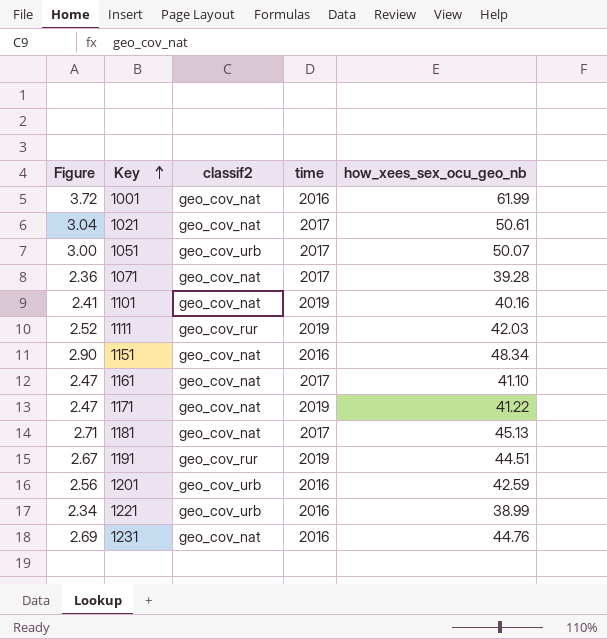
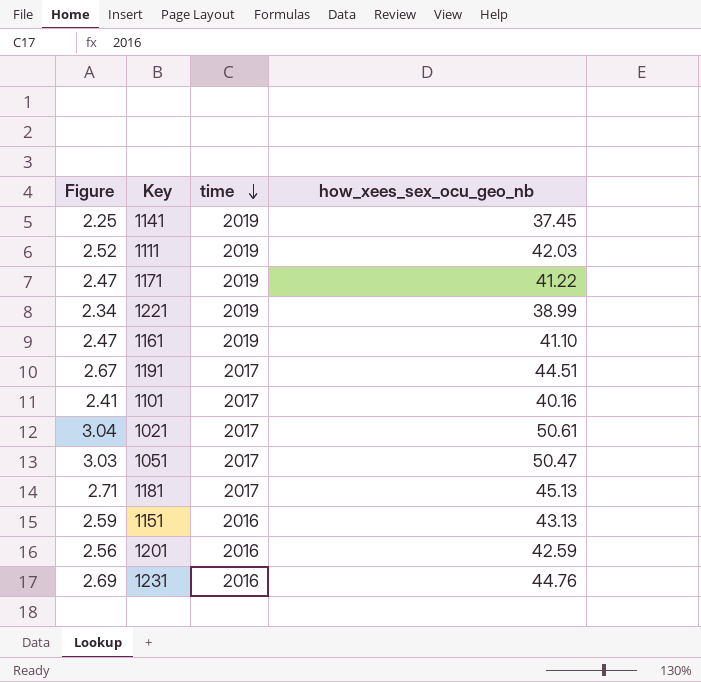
row order: Key ascending -> time descending
column classif2 | position: 3 -> none
row 1001: 3.72 | geo_cov_nat | 2016 | 61.99 -> none
row 1071: 2.36 | geo_cov_nat | 2017 | 39.28 -> none
row 1141: none -> 2.25 | 2019 | 37.45
1221 | time: 2016 -> 2019
1161 | time: 2017 -> 2019
1191 | time: 2019 -> 2017
1101 | time: 2019 -> 2017
1051 | Figure: 3.00 -> 3.03
1051 | how_xees_sex_ocu_geo_nb: 50.07 -> 50.47
1151 | Figure: 2.90 -> 2.59
1151 | how_xees_sex_ocu_geo_nb: 48.34 -> 43.13

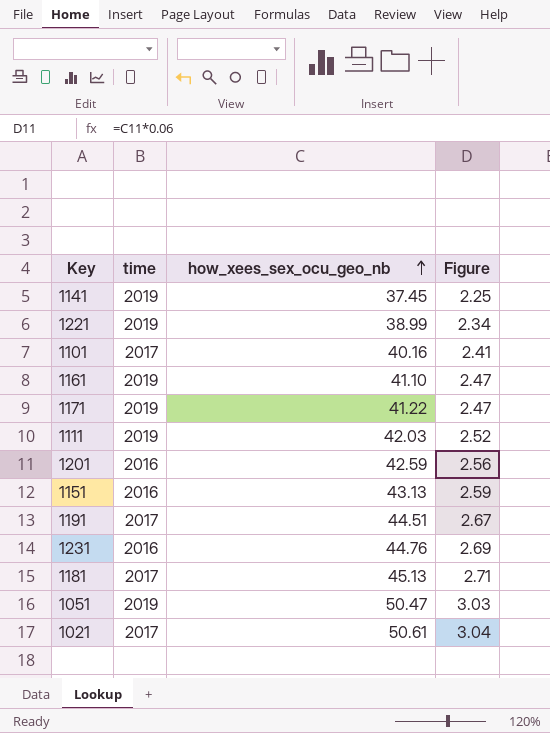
row order: time descending -> how_xees_sex_ocu_geo_nb ascending
column Figure | position: 1 -> 4
1051 | time: 2017 -> 2019

